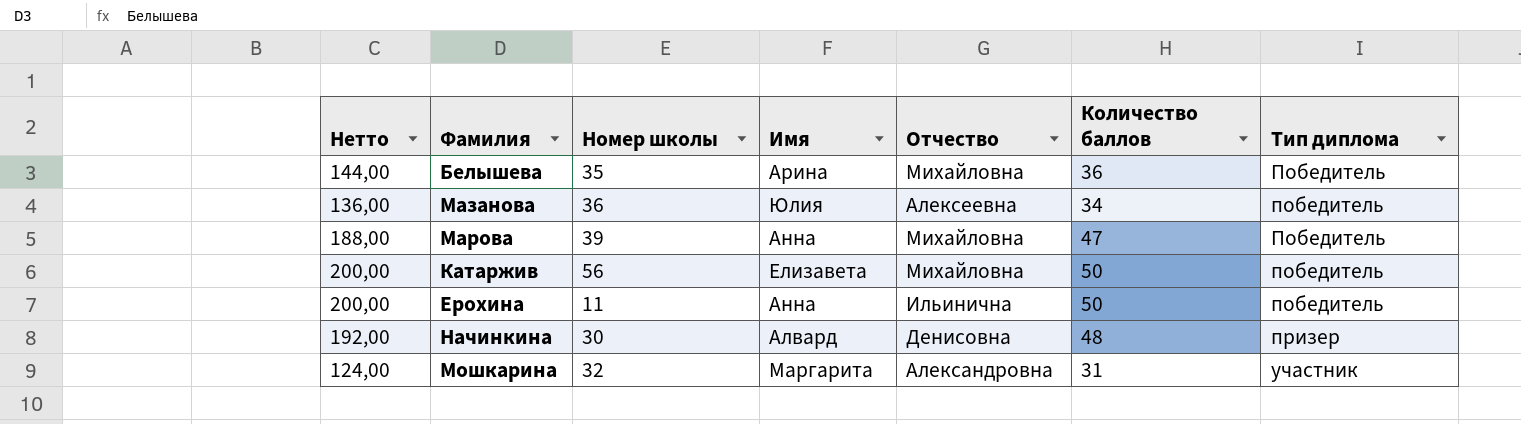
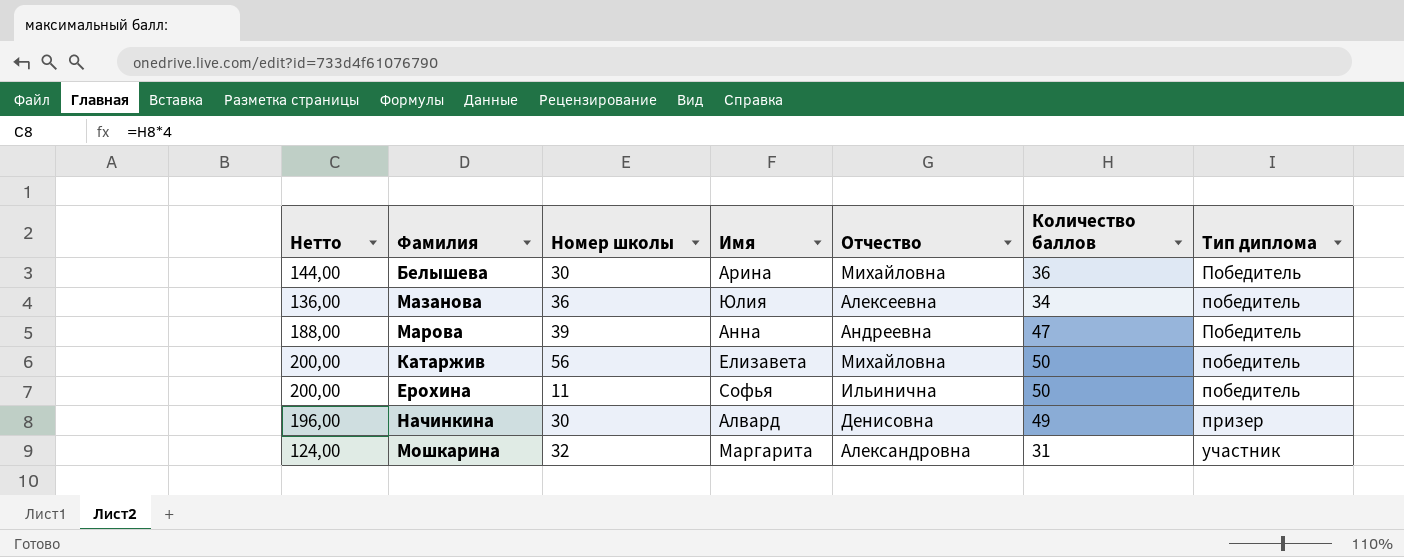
Белышева | Номер школы: 35 -> 30
Марова | Отчество: Михайловна -> Андреевна
Ерохина | Имя: Анна -> Софья
Начинкина | Нетто: 192,00 -> 196,00
Начинкина | Количество баллов: 48 -> 49

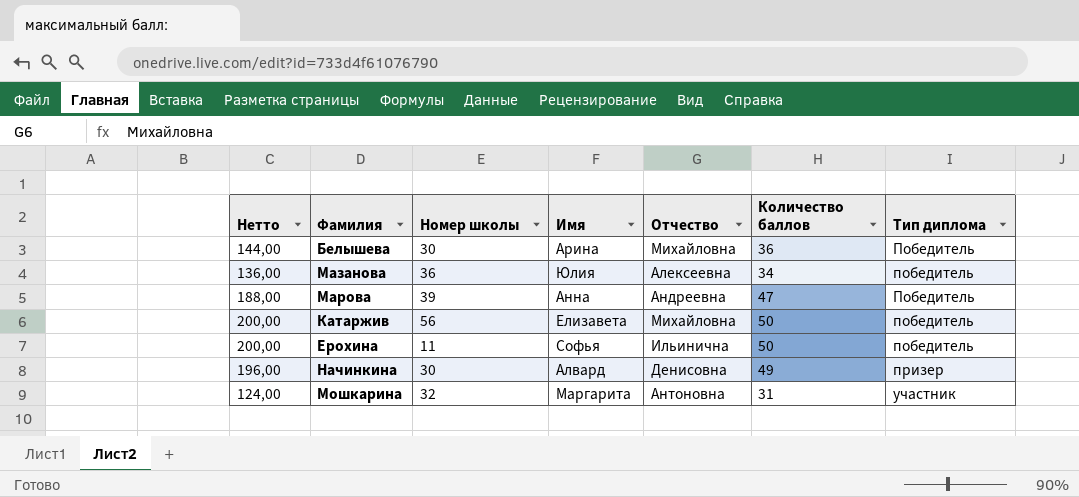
Мошкарина | Отчество: Александровна -> Антоновна

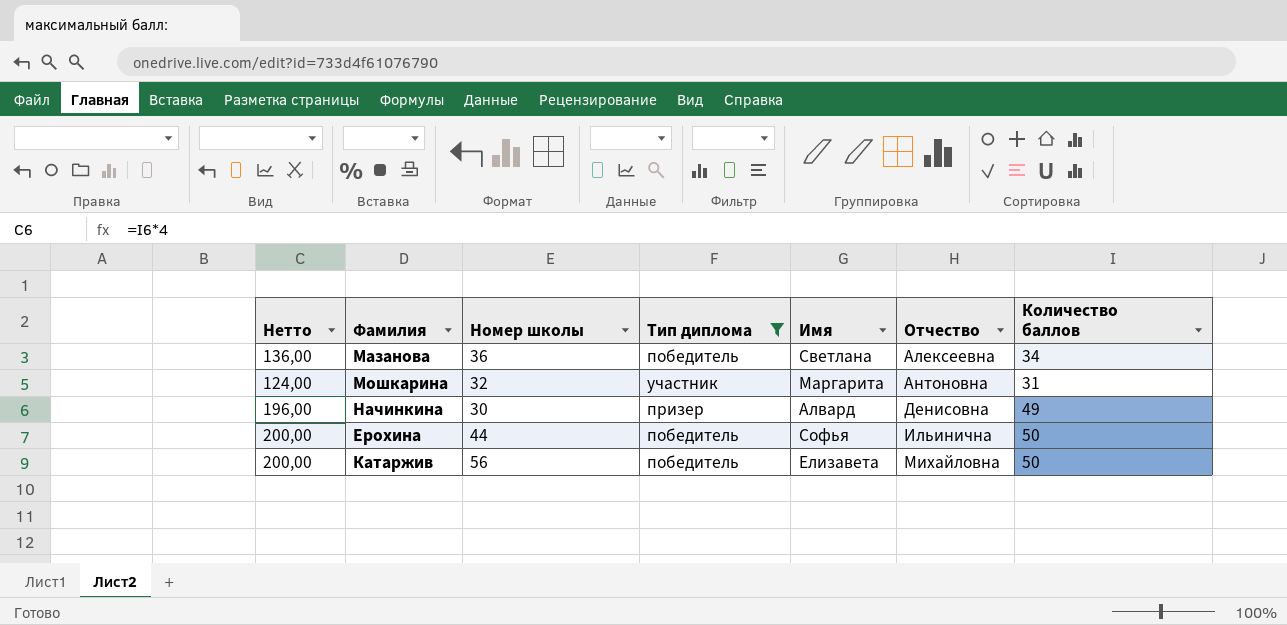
filter: none -> Тип диплома != Победитель
row order: Тип диплома ascending -> Отчество ascending
column Тип диплома | position: 7 -> 4
Мазанова | Имя: Юлия -> Светлана
Ерохина | Номер школы: 11 -> 44

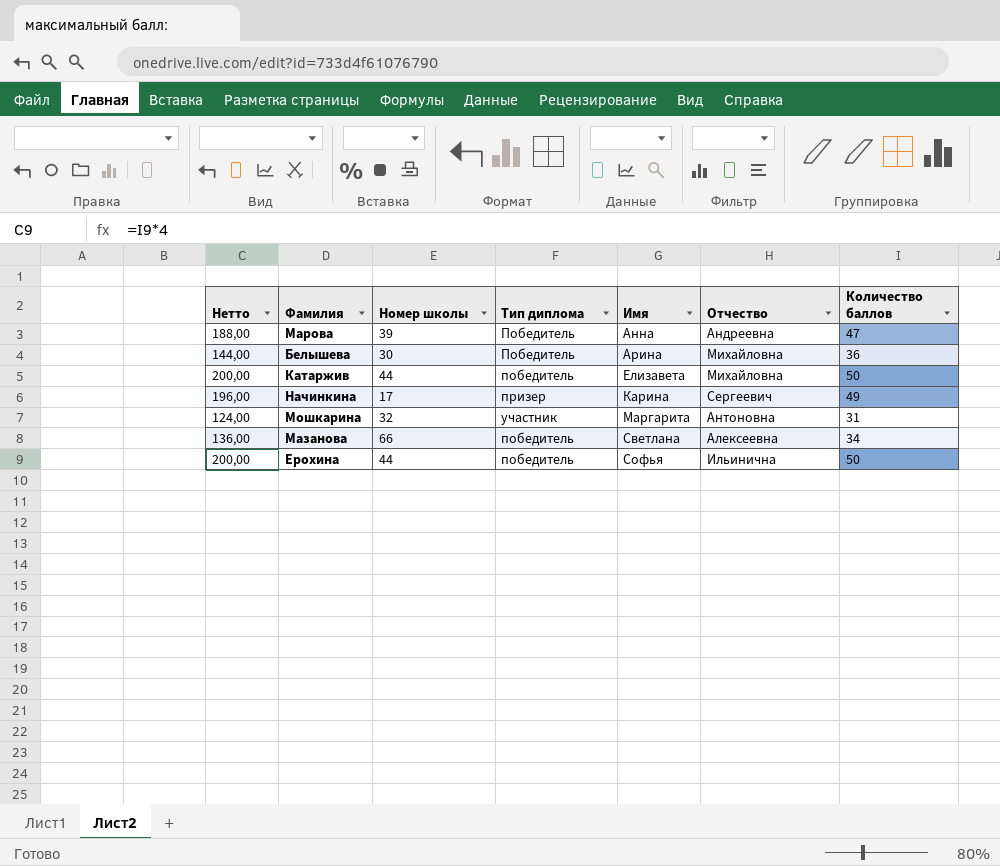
filter: Тип диплома != Победитель -> none
row order: Отчество ascending -> Имя ascending
Катаржив | Номер школы: 56 -> 44
Начинкина | Номер школы: 30 -> 17
Начинкина | Имя: Алвард -> Карина
Начинкина | Отчество: Денисовна -> Сергеевич
Мазанова | Номер школы: 36 -> 66

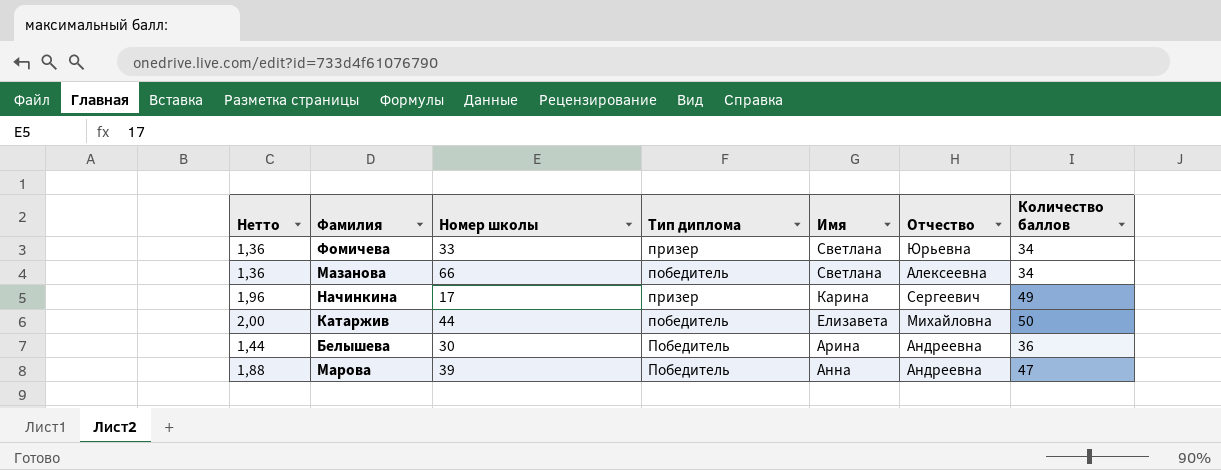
row order: Имя ascending -> Имя descending
column Нетто | formula: [Количество баллов] * 4 -> [Количество баллов] * 0,04
row Мошкарина: 124,00 | 32 | участник | Маргарита | Антоновна | 31 -> none
row Ерохина: 200,00 | 44 | победитель | Софья | Ильинична | 50 -> none
row Фомичева: none -> 1,36 | 33 | призер | Светлана | Юрьевна | 34
Белышева | Отчество: Михайловна -> Андреевна

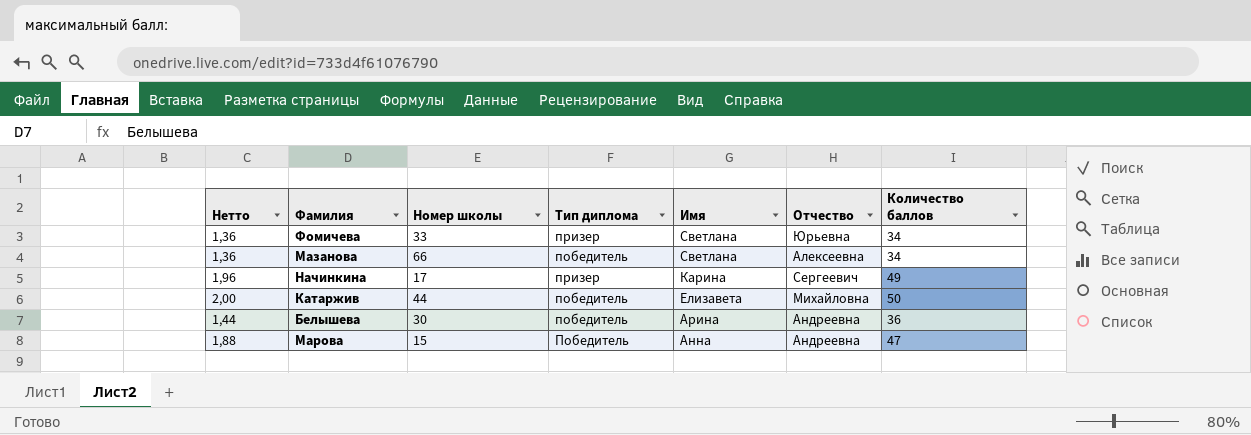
Белышева | Тип диплома: Победитель -> победитель
Марова | Номер школы: 39 -> 15

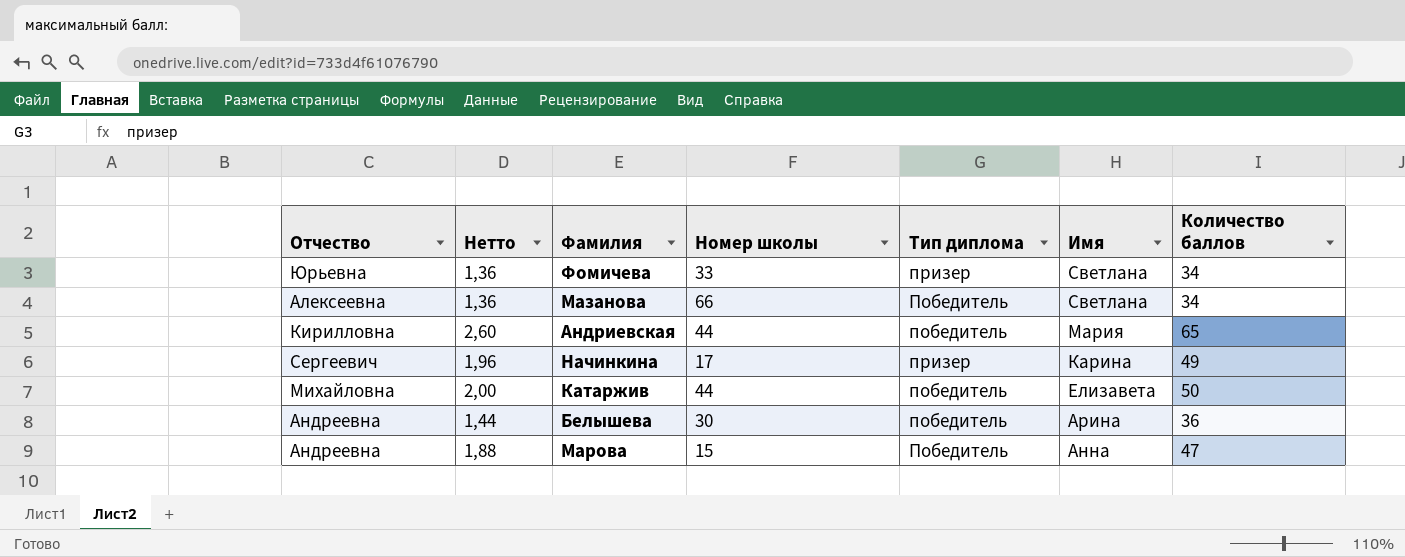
column Отчество | position: 6 -> 1
Мазанова | Тип диплома: победитель -> Победитель
row Андриевская: none -> Кирилловна | 2,60 | 44 | победитель | Мария | 65

